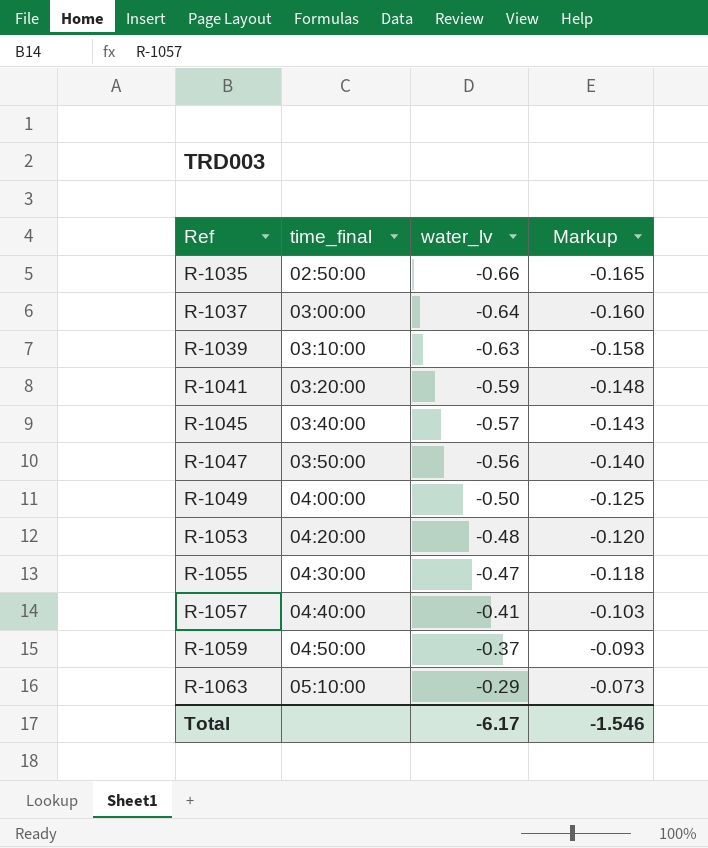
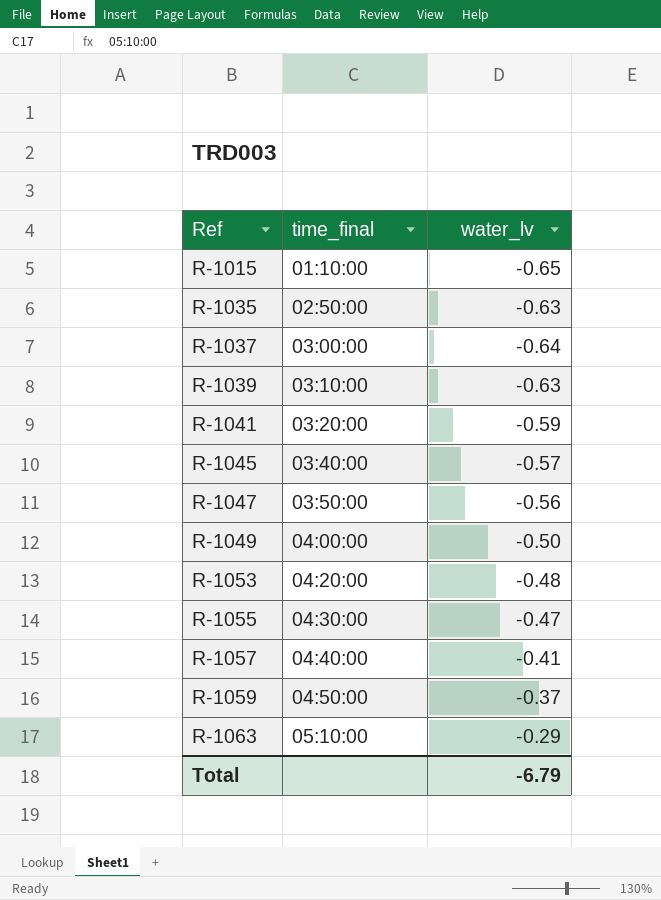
column Markup | formula: [water_lv] * 0.25 -> none
row R-1015: none -> 01:10:00 | -0.65
R-1035 | water_lv: -0.66 -> -0.63
Total | water_lv: -6.17 -> -6.79

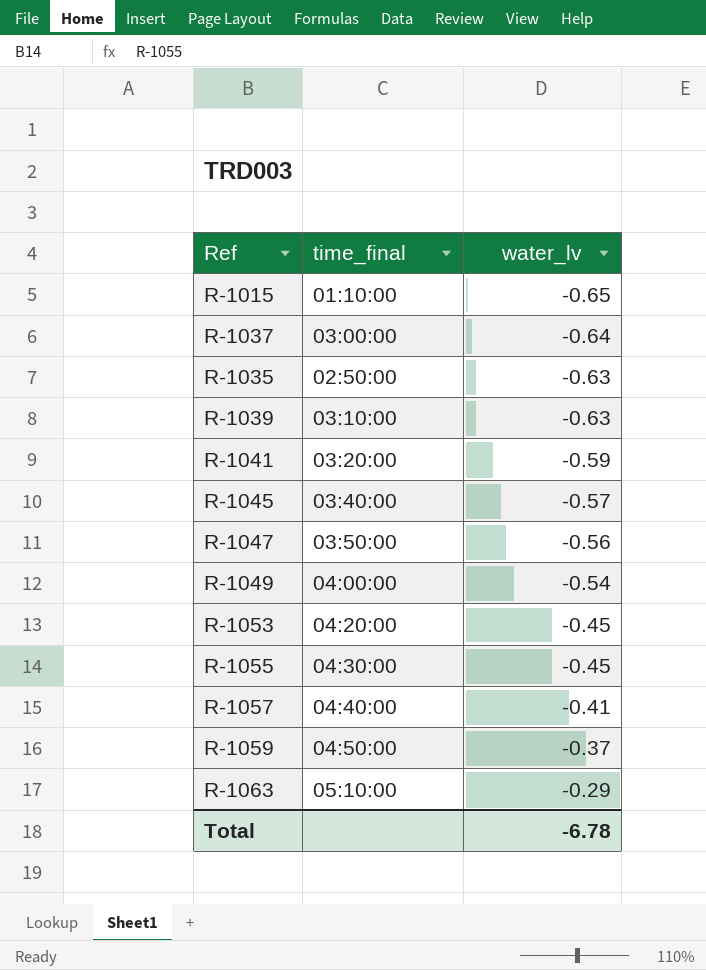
row order: Ref ascending -> water_lv ascending
R-1049 | water_lv: -0.50 -> -0.54
R-1053 | water_lv: -0.48 -> -0.45
R-1055 | water_lv: -0.47 -> -0.45
Total | water_lv: -6.79 -> -6.78

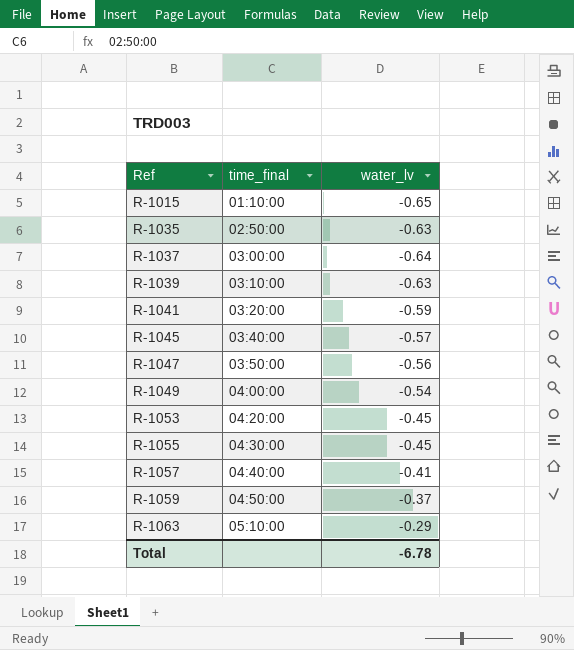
row order: water_lv ascending -> Ref ascending

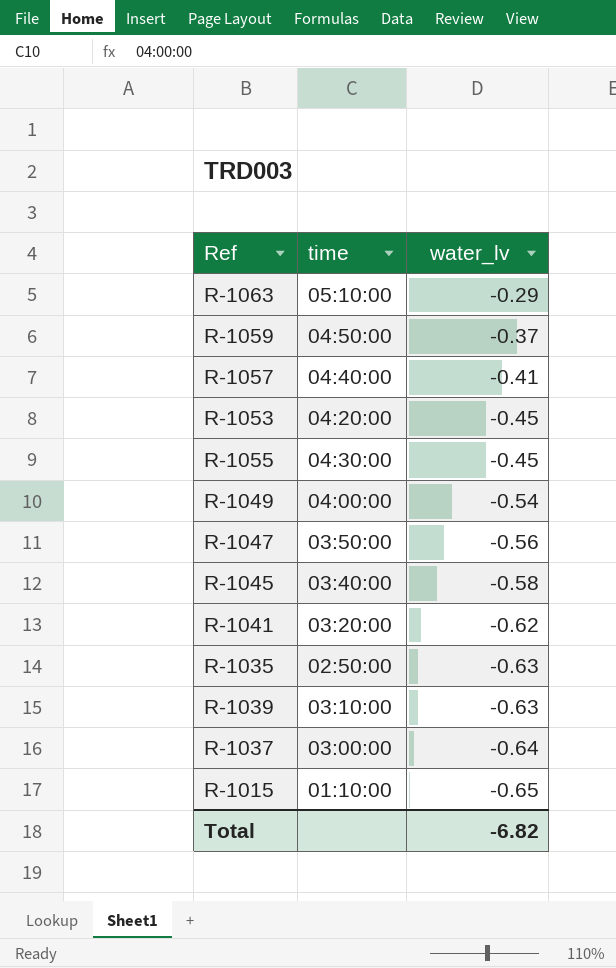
row order: Ref ascending -> water_lv descending
column name: time_final -> time
R-1045 | water_lv: -0.57 -> -0.58
R-1041 | water_lv: -0.59 -> -0.62
Total | water_lv: -6.78 -> -6.82

